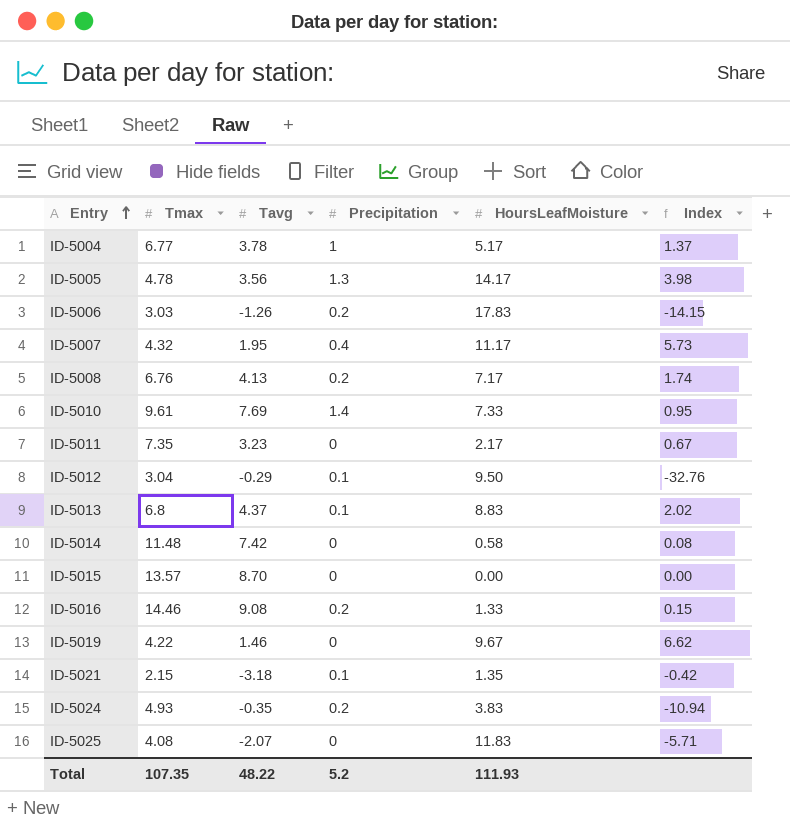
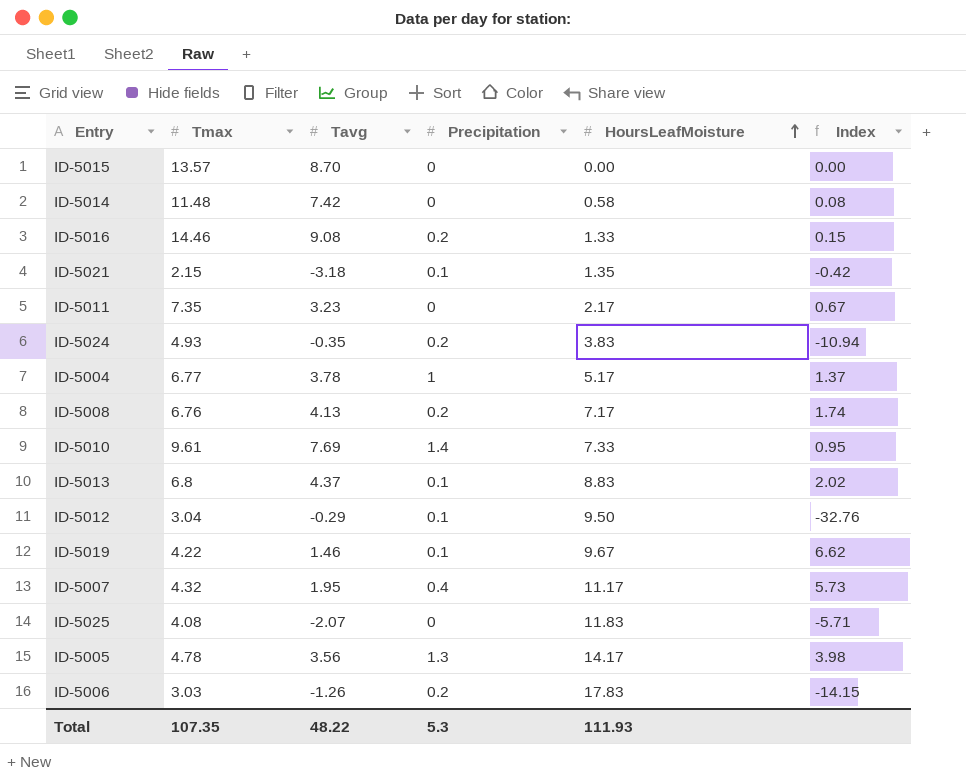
row order: Entry ascending -> HoursLeafMoisture ascending
ID-5019 | Precipitation: 0 -> 0.1
Total | Precipitation: 5.2 -> 5.3

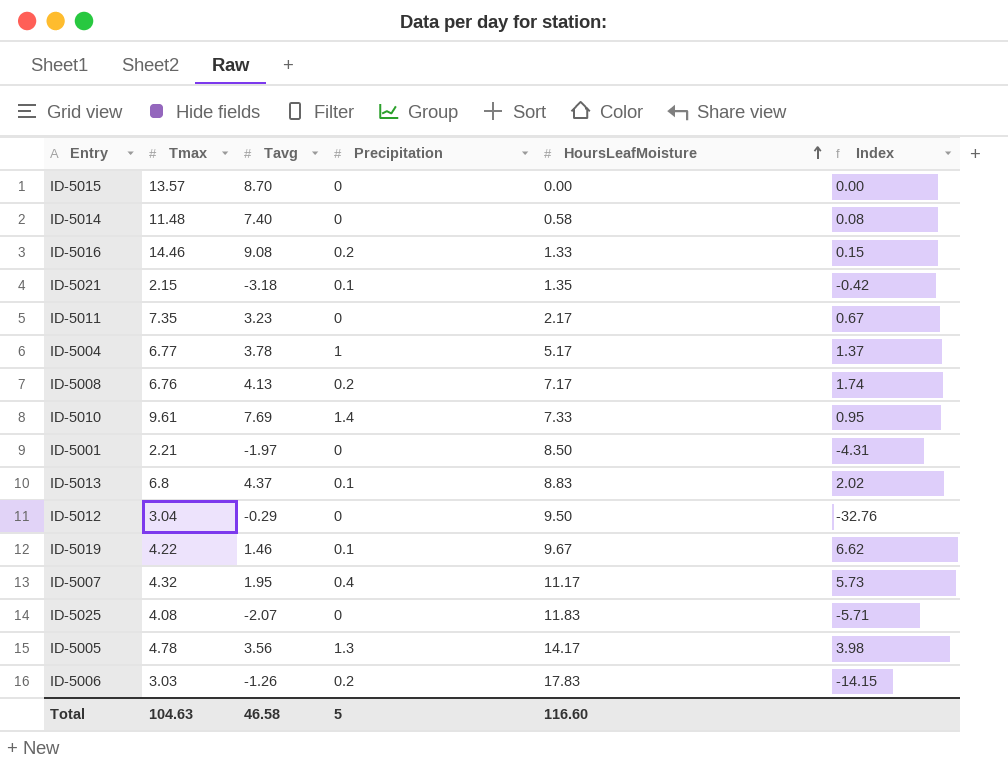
row ID-5024: 4.93 | -0.35 | 0.2 | 3.83 | -10.94 -> none
ID-5014 | Tavg: 7.42 -> 7.40
row ID-5001: none -> 2.21 | -1.97 | 0 | 8.50 | -4.31
ID-5012 | Precipitation: 0.1 -> 0
Total | Tmax: 107.35 -> 104.63
Total | Tavg: 48.22 -> 46.58
Total | Precipitation: 5.3 -> 5
Total | HoursLeafMoisture: 111.93 -> 116.60

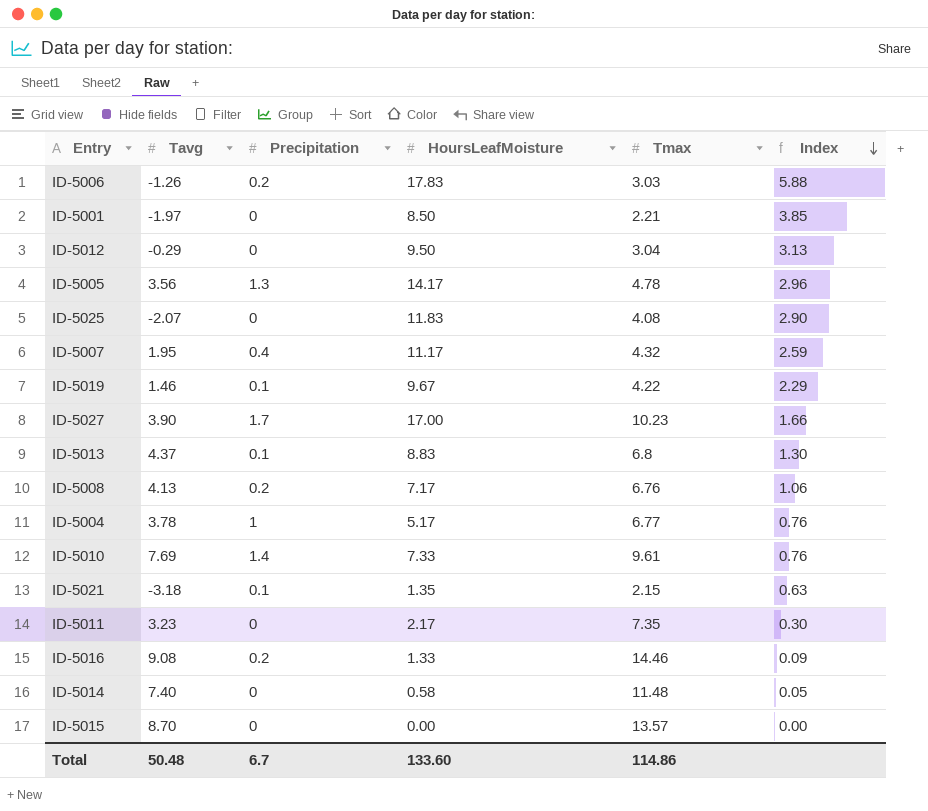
row order: HoursLeafMoisture ascending -> Index descending
column Tmax | position: 2 -> 5
column Index | formula: [HoursLeafMoisture] / [Tavg] -> [HoursLeafMoisture] / [Tmax]
row ID-5027: none -> 3.90 | 1.7 | 17.00 | 10.23 | 1.66
Total | Tavg: 46.58 -> 50.48
Total | Precipitation: 5 -> 6.7
Total | HoursLeafMoisture: 116.60 -> 133.60
Total | Tmax: 104.63 -> 114.86

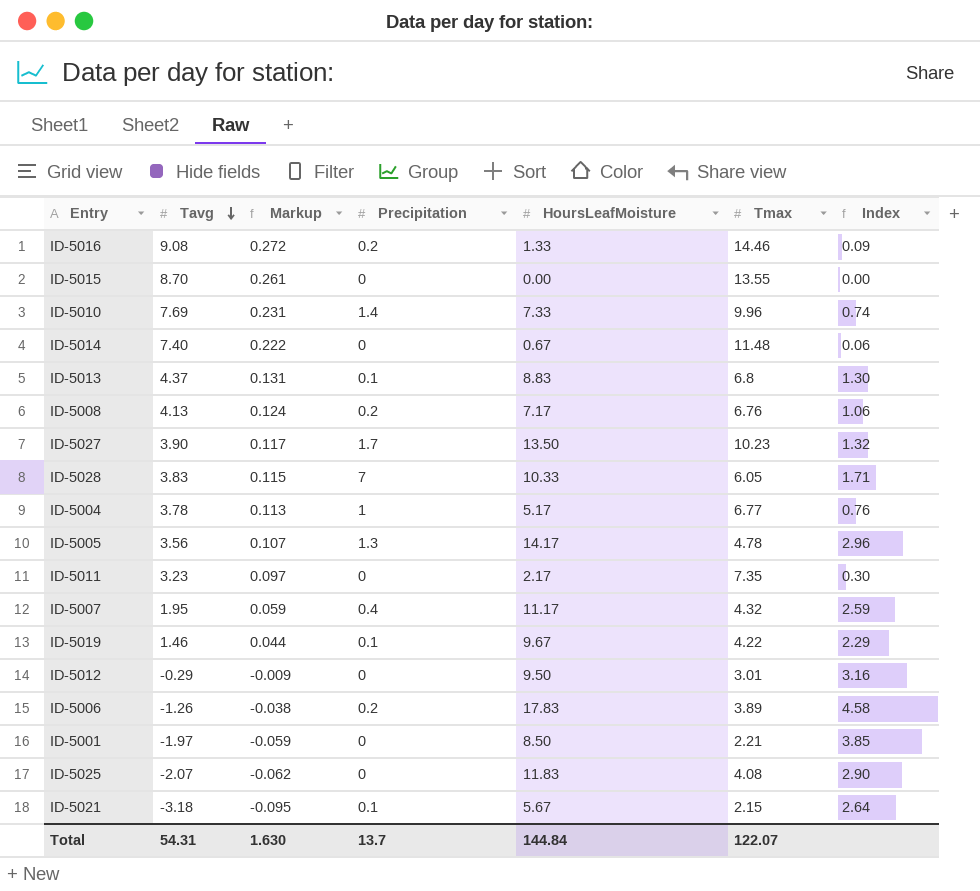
row order: Index descending -> Tavg descending
column Markup | formula: none -> [Tavg] * 0.03
ID-5015 | Tmax: 13.57 -> 13.55
ID-5010 | Tmax: 9.61 -> 9.96
ID-5010 | Index: 0.76 -> 0.74
ID-5014 | HoursLeafMoisture: 0.58 -> 0.67
ID-5014 | Index: 0.05 -> 0.06
ID-5027 | HoursLeafMoisture: 17.00 -> 13.50
ID-5027 | Index: 1.66 -> 1.32
row ID-5028: none -> 3.83 | 0.115 | 7 | 10.33 | 6.05 | 1.71
ID-5012 | Tmax: 3.04 -> 3.01
ID-5012 | Index: 3.13 -> 3.16
ID-5006 | Tmax: 3.03 -> 3.89
ID-5006 | Index: 5.88 -> 4.58
ID-5021 | HoursLeafMoisture: 1.35 -> 5.67
ID-5021 | Index: 0.63 -> 2.64
Total | Tavg: 50.48 -> 54.31
Total | Precipitation: 6.7 -> 13.7
Total | HoursLeafMoisture: 133.60 -> 144.84
Total | Tmax: 114.86 -> 122.07

